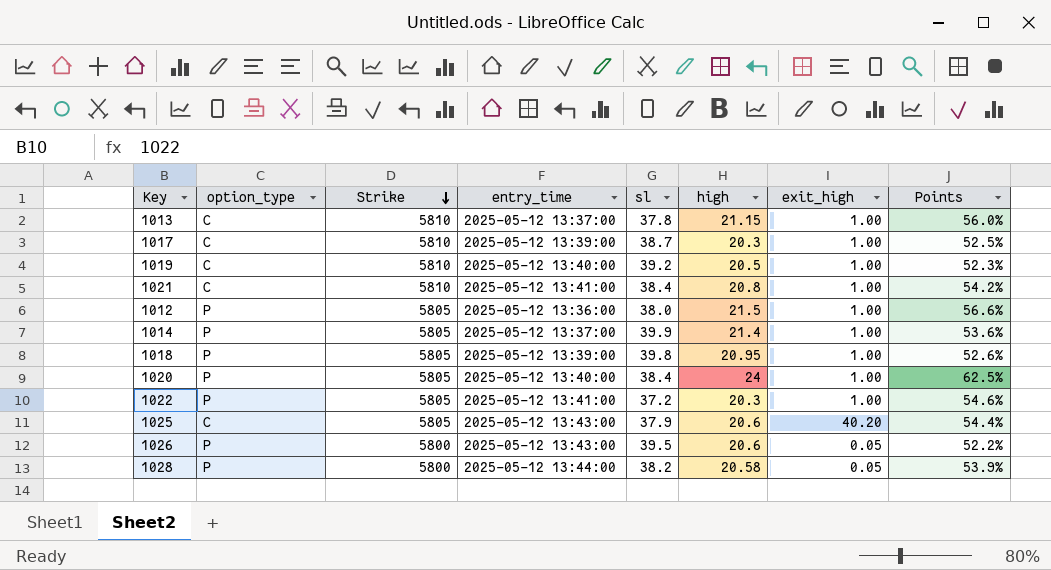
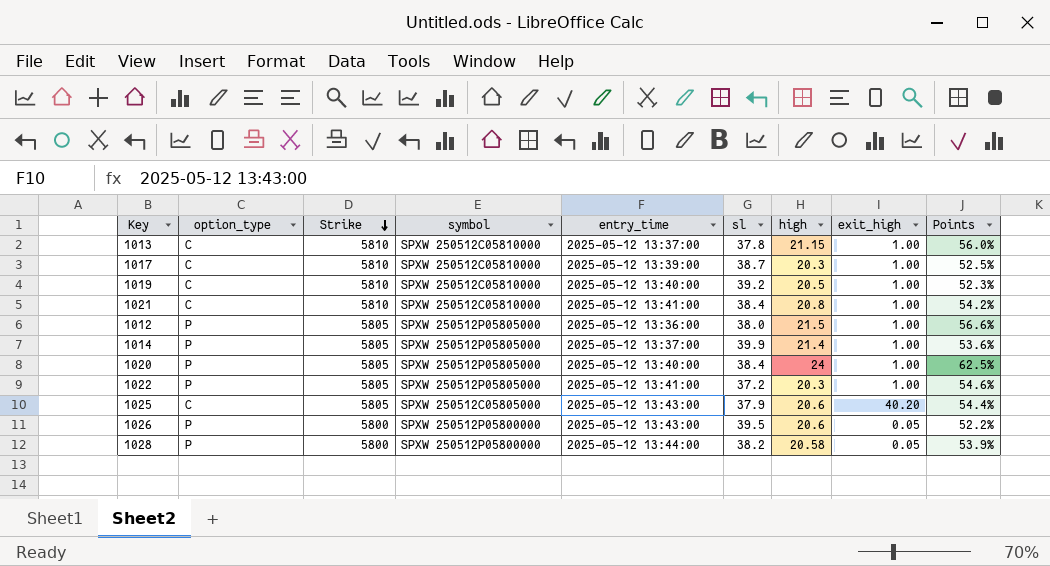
column symbol | position: none -> 4
row 1018: P | 5805 | 2025-05-12 13:39:00 | 39.8 | 20.95 | 1.00 | 52.6% -> none

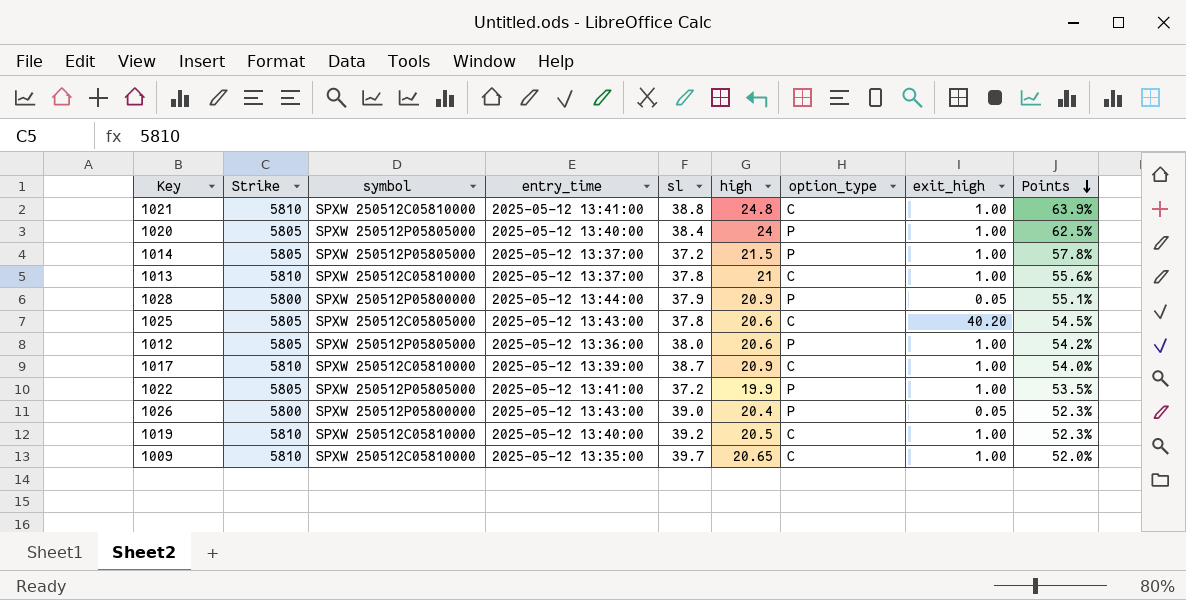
row order: Strike descending -> Points descending
column option_type | position: 2 -> 7
1021 | sl: 38.4 -> 38.8
1021 | high: 20.8 -> 24.8
1021 | Points: 54.2% -> 63.9%
1014 | sl: 39.9 -> 37.2
1014 | high: 21.4 -> 21.5
1014 | Points: 53.6% -> 57.8%
1013 | high: 21.15 -> 21
1013 | Points: 56.0% -> 55.6%
1028 | sl: 38.2 -> 37.9
1028 | high: 20.58 -> 20.9
1028 | Points: 53.9% -> 55.1%
1025 | sl: 37.9 -> 37.8
1025 | Points: 54.4% -> 54.5%
1012 | high: 21.5 -> 20.6
1012 | Points: 56.6% -> 54.2%
1017 | high: 20.3 -> 20.9
1017 | Points: 52.5% -> 54.0%
1022 | high: 20.3 -> 19.9
1022 | Points: 54.6% -> 53.5%
1026 | sl: 39.5 -> 39.0
1026 | high: 20.6 -> 20.4
1026 | Points: 52.2% -> 52.3%
row 1009: none -> 5810 | SPXW 250512C05810000 | 2025-05-12 13:35:00 | 39.7 | 20.65 | C | 1.00 | 52.0%

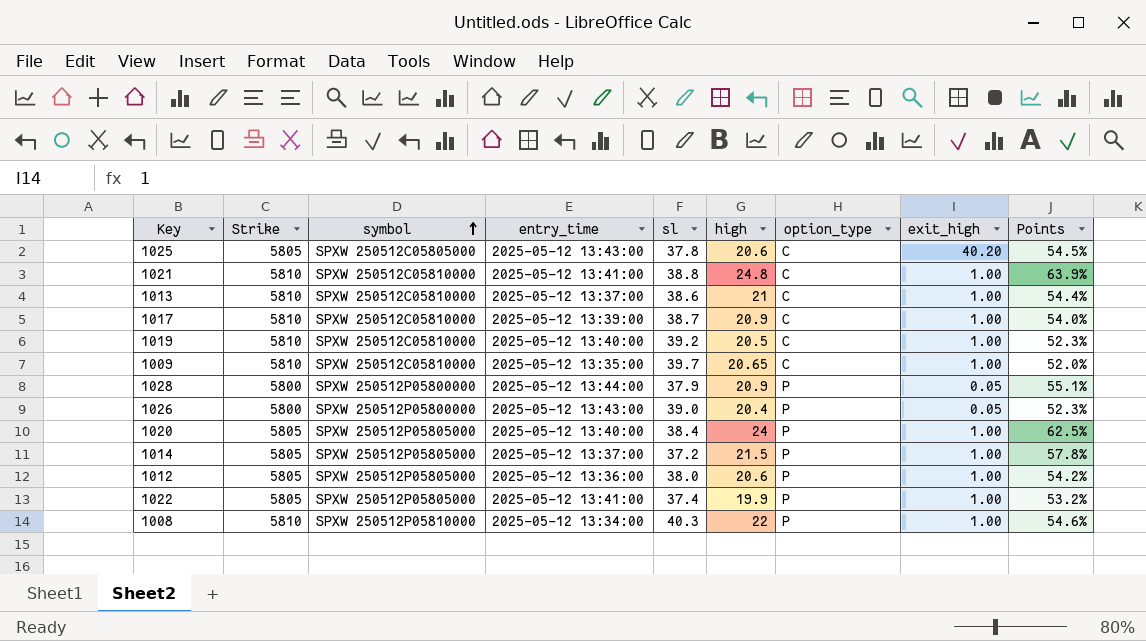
row order: Points descending -> symbol ascending
1013 | sl: 37.8 -> 38.6
1013 | Points: 55.6% -> 54.4%
1022 | sl: 37.2 -> 37.4
1022 | Points: 53.5% -> 53.2%
row 1008: none -> 5810 | SPXW 250512P05810000 | 2025-05-12 13:34:00 | 40.3 | 22 | P | 1.00 | 54.6%

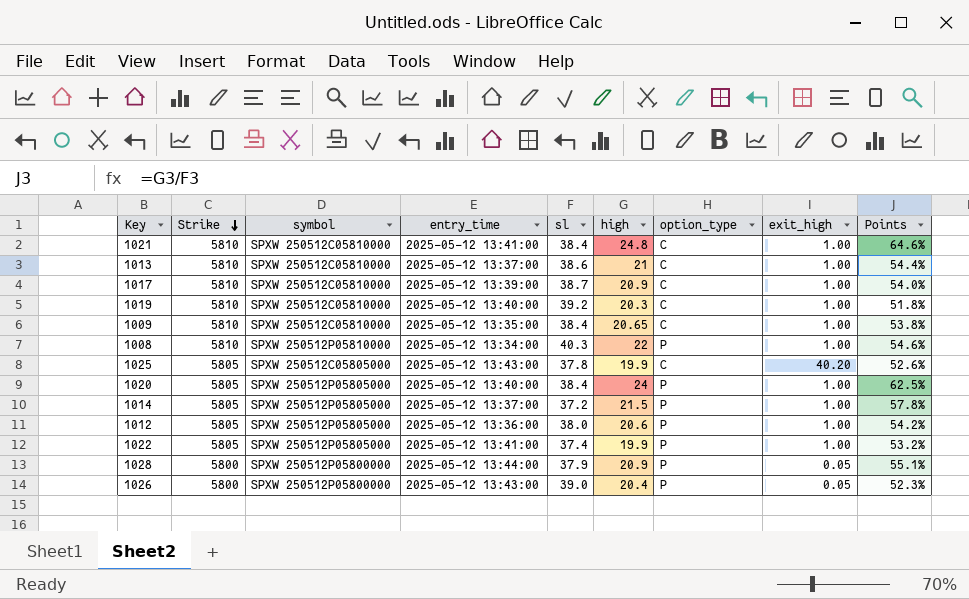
row order: symbol ascending -> Strike descending
1021 | sl: 38.8 -> 38.4
1021 | Points: 63.9% -> 64.6%
1019 | high: 20.5 -> 20.3
1019 | Points: 52.3% -> 51.8%
1009 | sl: 39.7 -> 38.4
1009 | Points: 52.0% -> 53.8%
1025 | high: 20.6 -> 19.9
1025 | Points: 54.5% -> 52.6%

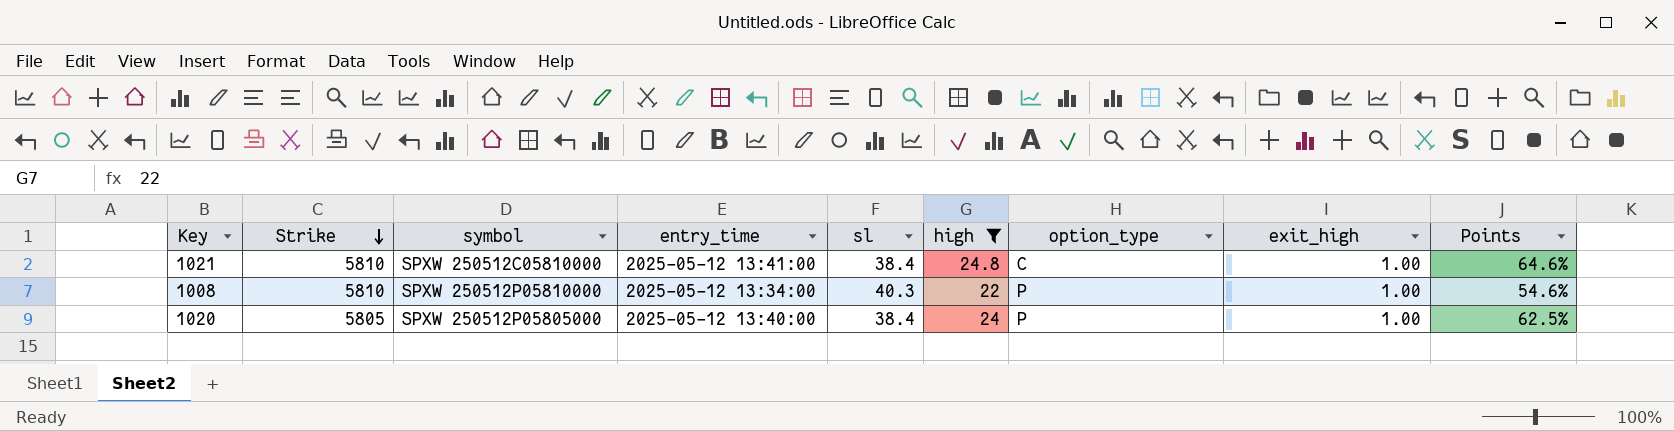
filter: none -> high >= 22

